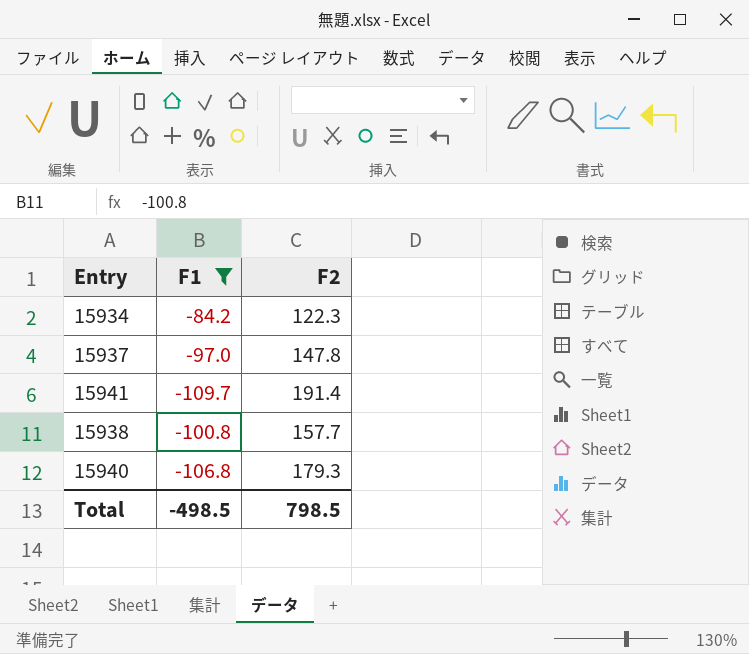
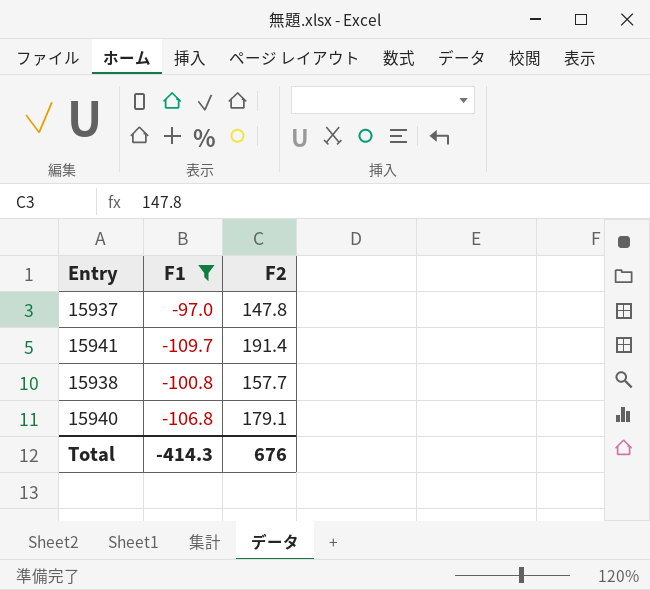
row 15934: -84.2 | 122.3 -> none
15940 | F2: 179.3 -> 179.1
Total | F1: -498.5 -> -414.3
Total | F2: 798.5 -> 676

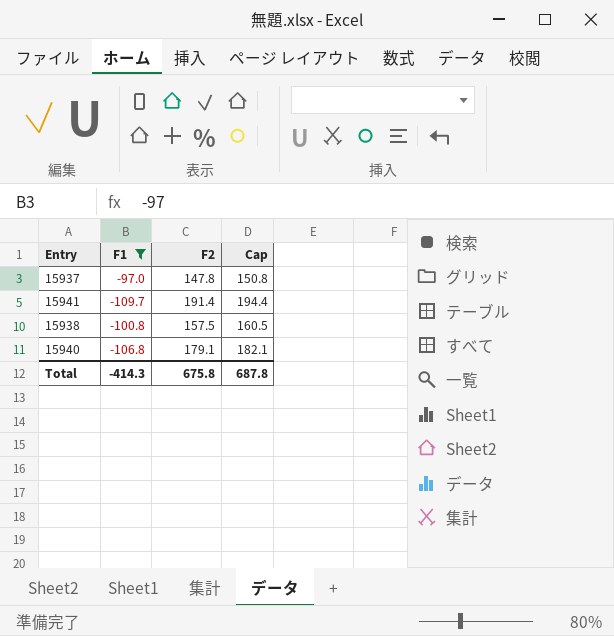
column Cap | formula: none -> [F2] + 3
15938 | F2: 157.7 -> 157.5
Total | F2: 676 -> 675.8

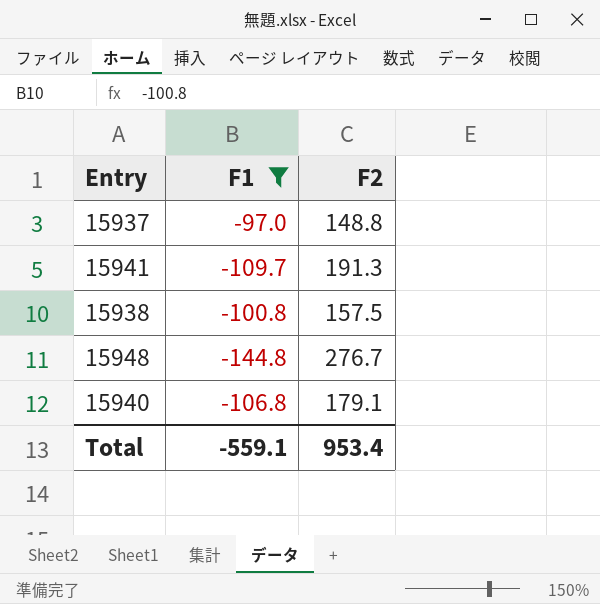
column Cap | formula: [F2] + 3 -> none
15937 | F2: 147.8 -> 148.8
15941 | F2: 191.4 -> 191.3
row 15948: none -> -144.8 | 276.7
Total | F1: -414.3 -> -559.1
Total | F2: 675.8 -> 953.4

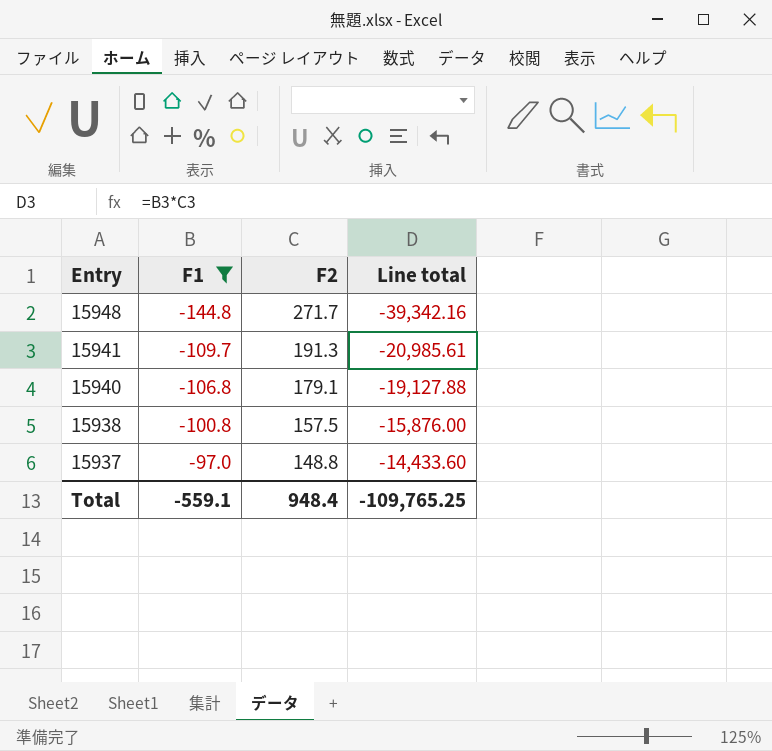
row order: none -> Entry descending
column Line total | formula: none -> [F1] * [F2]
15948 | F2: 276.7 -> 271.7
Total | F2: 953.4 -> 948.4

